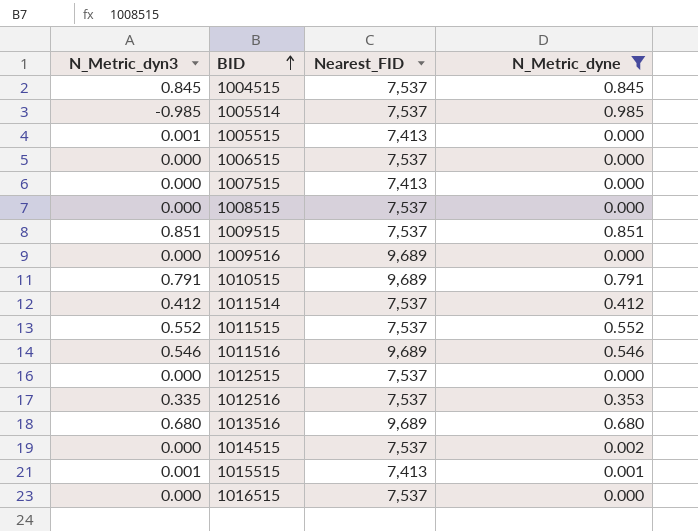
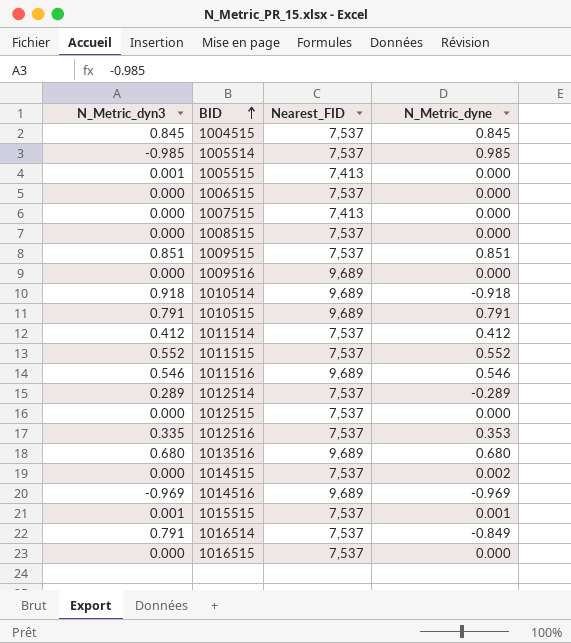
filter: N_Metric_dyne >= 0.000 -> none
1015515 | Nearest_FID: 7,413 -> 7,537

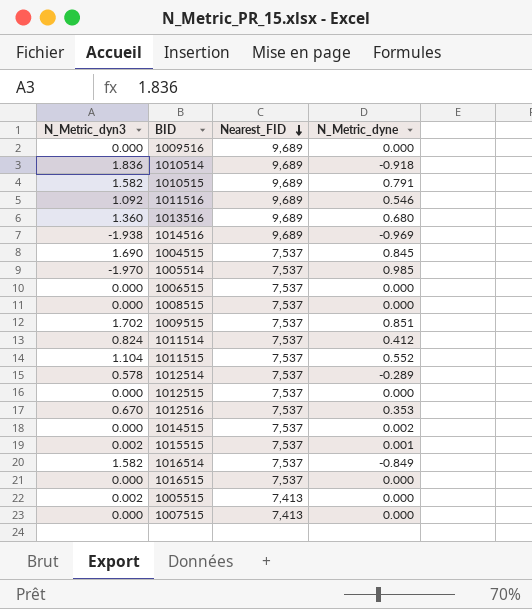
row order: BID ascending -> Nearest_FID descending
1010514 | N_Metric_dyn3: 0.918 -> 1.836
1010515 | N_Metric_dyn3: 0.791 -> 1.582
1011516 | N_Metric_dyn3: 0.546 -> 1.092
1013516 | N_Metric_dyn3: 0.680 -> 1.360
1014516 | N_Metric_dyn3: -0.969 -> -1.938
1004515 | N_Metric_dyn3: 0.845 -> 1.690
1005514 | N_Metric_dyn3: -0.985 -> -1.970
1009515 | N_Metric_dyn3: 0.851 -> 1.702
1011514 | N_Metric_dyn3: 0.412 -> 0.824
1011515 | N_Metric_dyn3: 0.552 -> 1.104
1012514 | N_Metric_dyn3: 0.289 -> 0.578
1012516 | N_Metric_dyn3: 0.335 -> 0.670
1015515 | N_Metric_dyn3: 0.001 -> 0.002
1016514 | N_Metric_dyn3: 0.791 -> 1.582
1005515 | N_Metric_dyn3: 0.001 -> 0.002

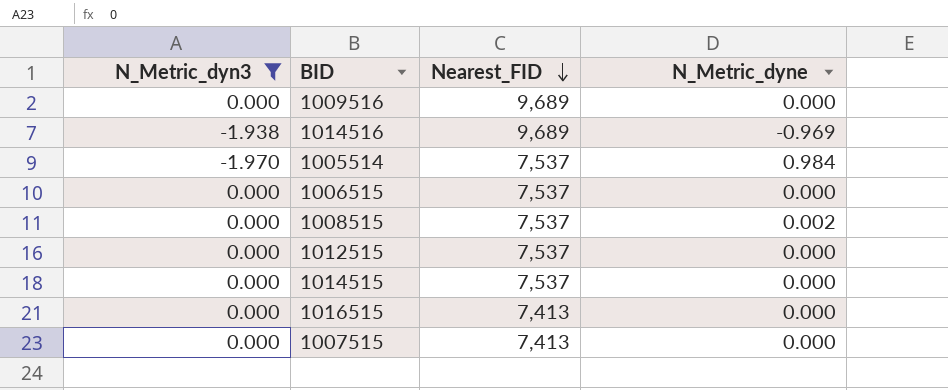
filter: none -> N_Metric_dyn3 <= 0.000
1005514 | N_Metric_dyne: 0.985 -> 0.984
1008515 | N_Metric_dyne: 0.000 -> 0.002
1014515 | N_Metric_dyne: 0.002 -> 0.000
1016515 | Nearest_FID: 7,537 -> 7,413

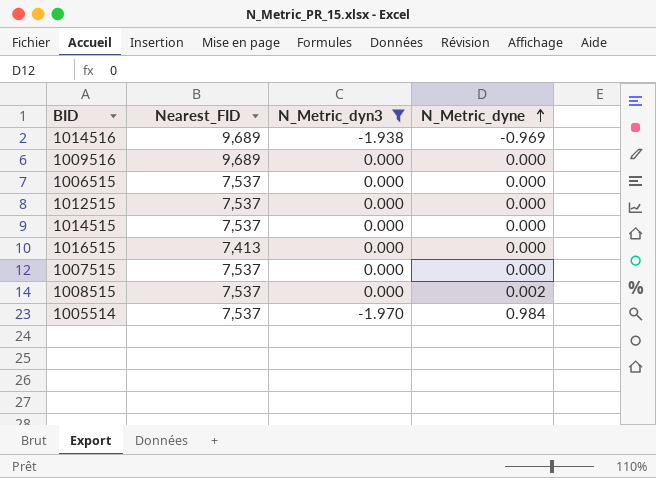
row order: Nearest_FID descending -> N_Metric_dyne ascending
column N_Metric_dyn3 | position: 1 -> 3
1007515 | Nearest_FID: 7,413 -> 7,537

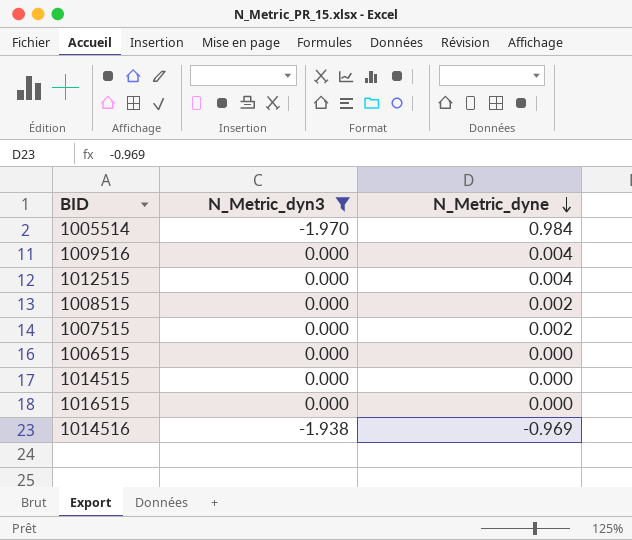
row order: N_Metric_dyne ascending -> N_Metric_dyne descending
column Nearest_FID | position: 2 -> none
1009516 | N_Metric_dyne: 0.000 -> 0.004
1012515 | N_Metric_dyne: 0.000 -> 0.004
1007515 | N_Metric_dyne: 0.000 -> 0.002

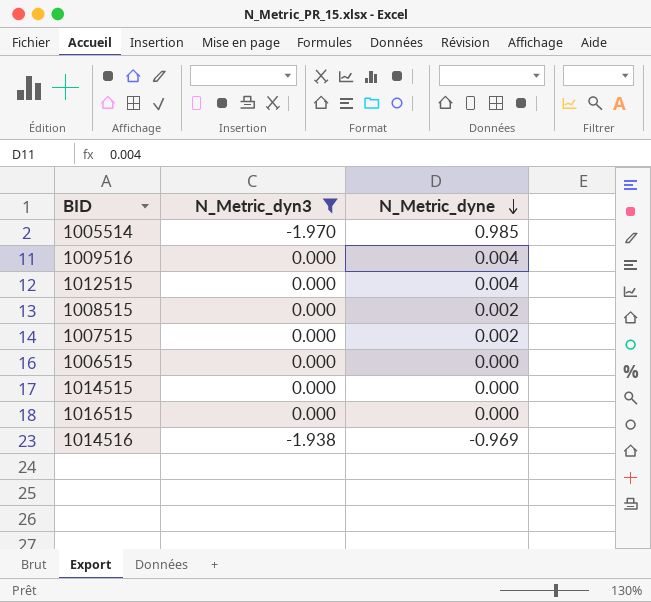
1005514 | N_Metric_dyne: 0.984 -> 0.985

